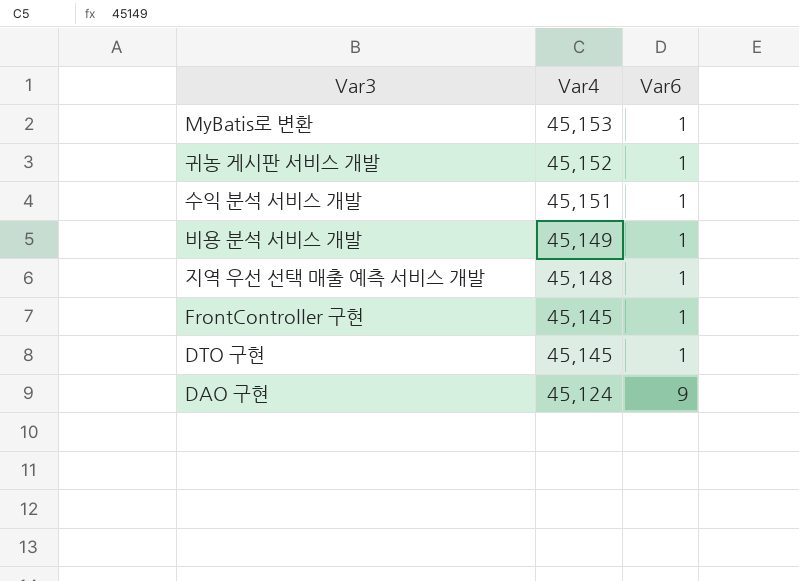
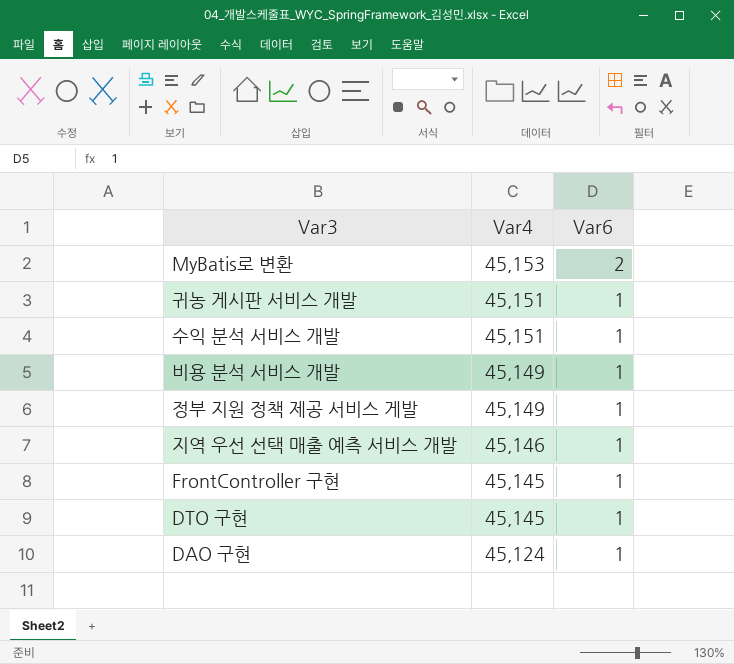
MyBatis로 변환 | Var6: 1 -> 2
귀농 게시판 서비스 개발 | Var4: 45,152 -> 45,151
row 정부 지원 정책 제공 서비스 게발: none -> 45,149 | 1
지역 우선 선택 매출 예측 서비스 개발 | Var4: 45,148 -> 45,146
DAO 구현 | Var6: 9 -> 1

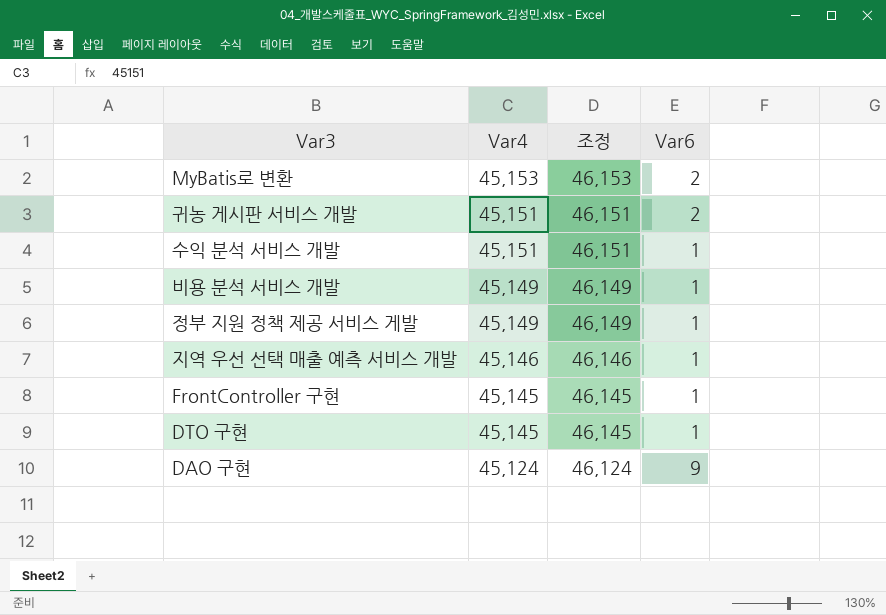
column 조정 | formula: none -> [Var4] + 1000
귀농 게시판 서비스 개발 | Var6: 1 -> 2
DAO 구현 | Var6: 1 -> 9

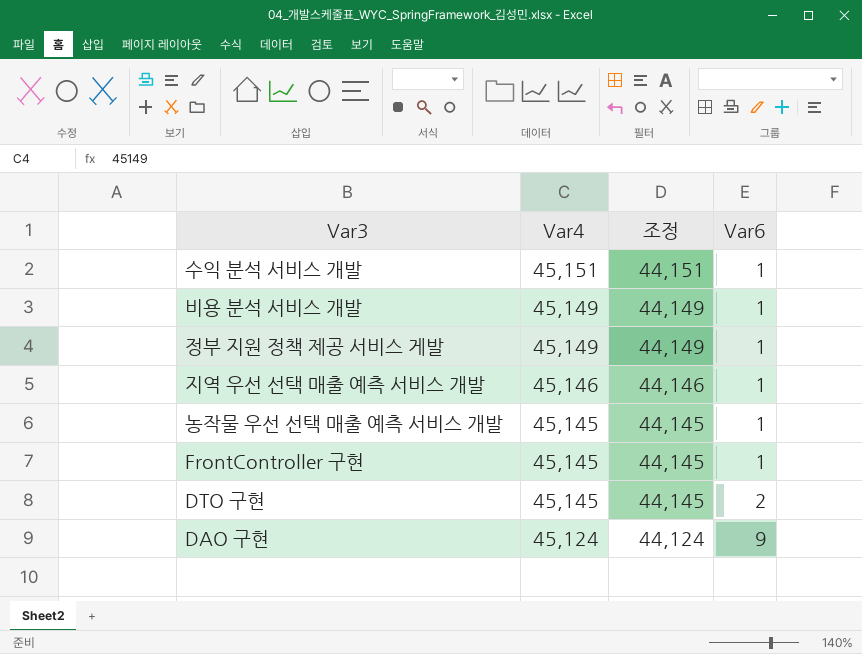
column 조정 | formula: [Var4] + 1000 -> [Var4] - 1000
row MyBatis로 변환: 45,153 | 46,153 | 2 -> none
row 귀농 게시판 서비스 개발: 45,151 | 46,151 | 2 -> none
row 농작물 우선 선택 매출 예측 서비스 개발: none -> 45,145 | 44,145 | 1
DTO 구현 | Var6: 1 -> 2

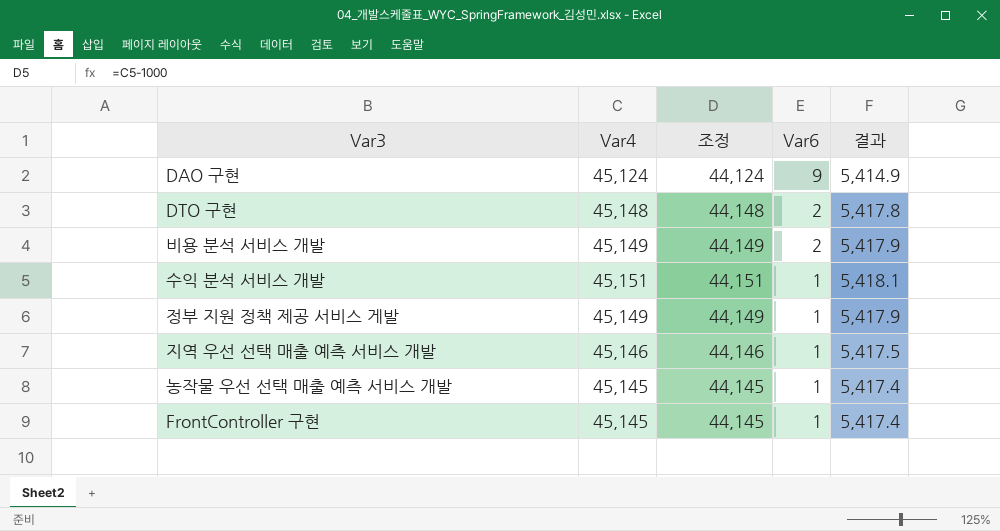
row order: Var4 descending -> Var6 descending
column 결과 | formula: none -> [Var4] * 0.12
DTO 구현 | Var4: 45,145 -> 45,148
DTO 구현 | 조정: 44,145 -> 44,148
비용 분석 서비스 개발 | Var6: 1 -> 2

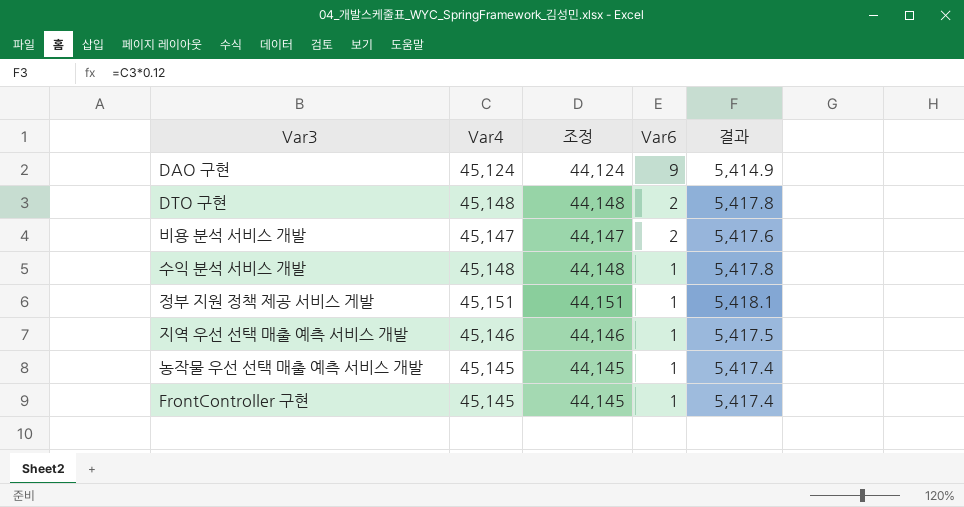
비용 분석 서비스 개발 | Var4: 45,149 -> 45,147
비용 분석 서비스 개발 | 조정: 44,149 -> 44,147
비용 분석 서비스 개발 | 결과: 5,417.9 -> 5,417.6
수익 분석 서비스 개발 | Var4: 45,151 -> 45,148
수익 분석 서비스 개발 | 조정: 44,151 -> 44,148
수익 분석 서비스 개발 | 결과: 5,418.1 -> 5,417.8
정부 지원 정책 제공 서비스 게발 | Var4: 45,149 -> 45,151
정부 지원 정책 제공 서비스 게발 | 조정: 44,149 -> 44,151
정부 지원 정책 제공 서비스 게발 | 결과: 5,417.9 -> 5,418.1

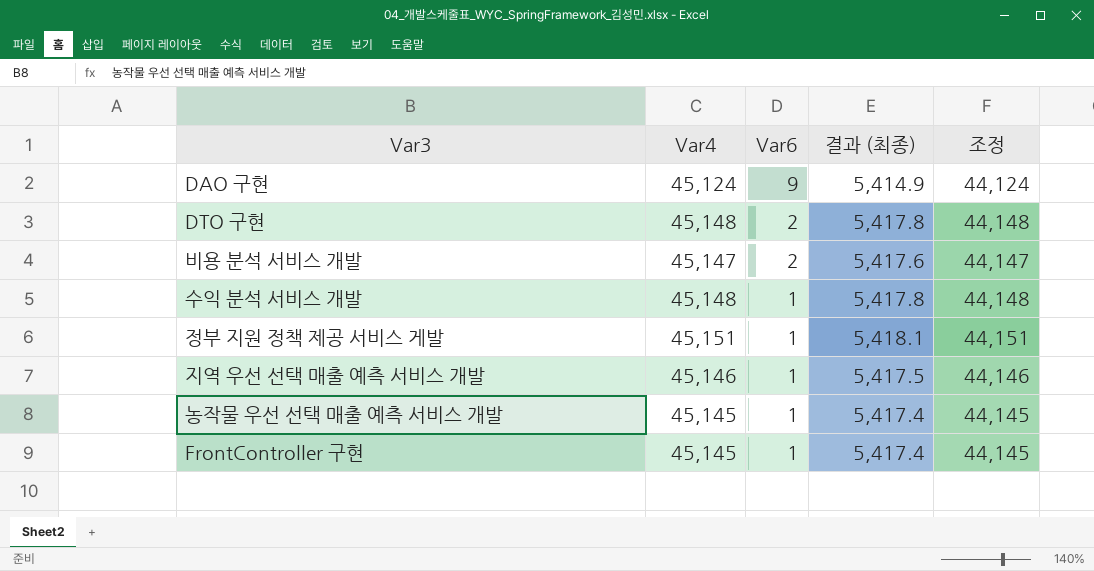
column name: 결과 -> 결과 (최종)
column 조정 | position: 3 -> 5

